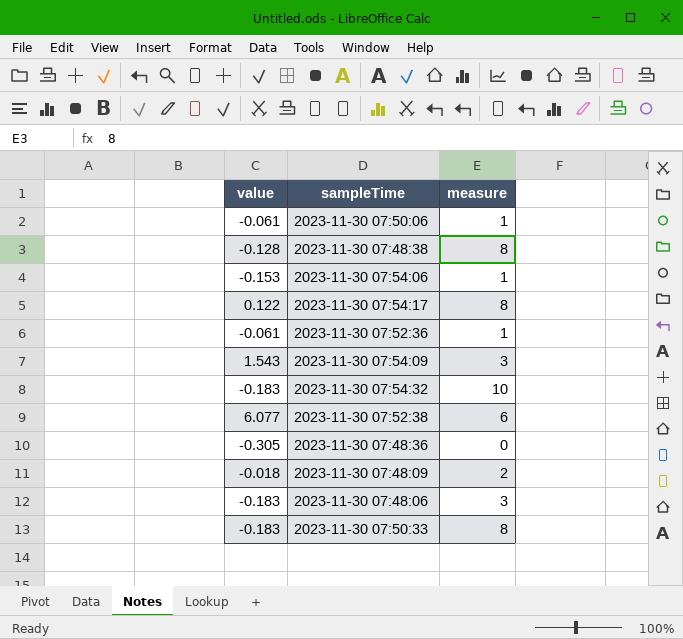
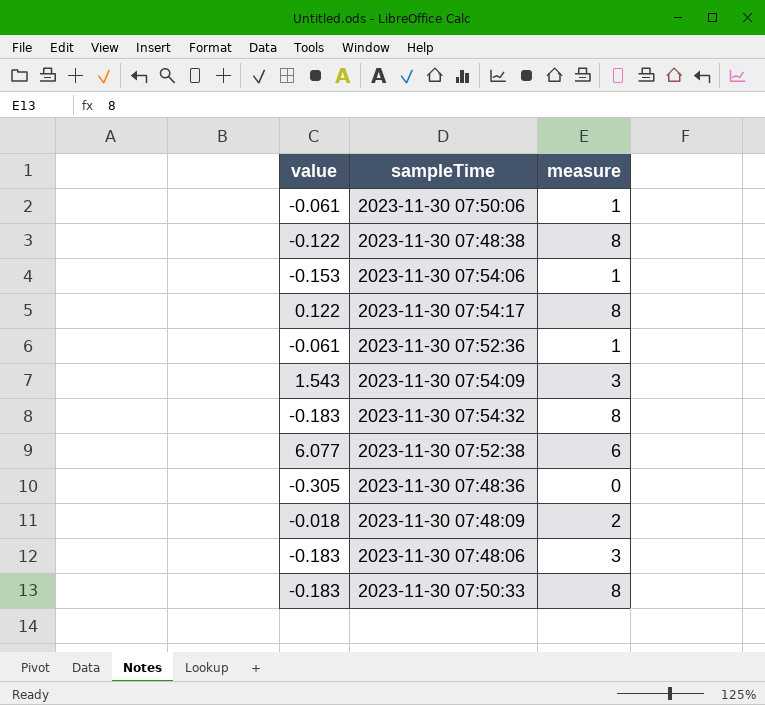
2023-11-30 07:48:38 | value: -0.128 -> -0.122
2023-11-30 07:54:32 | measure: 10 -> 8

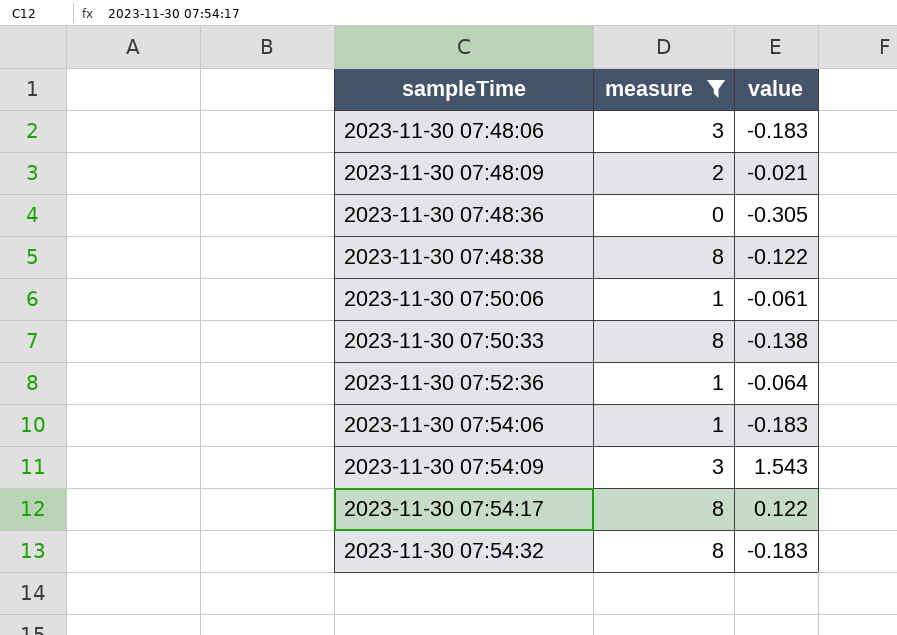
filter: none -> measure != 6
row order: none -> sampleTime ascending
column value | position: 1 -> 3
2023-11-30 07:48:09 | value: -0.018 -> -0.021
2023-11-30 07:50:33 | value: -0.183 -> -0.138
2023-11-30 07:52:36 | value: -0.061 -> -0.064
2023-11-30 07:54:06 | value: -0.153 -> -0.183

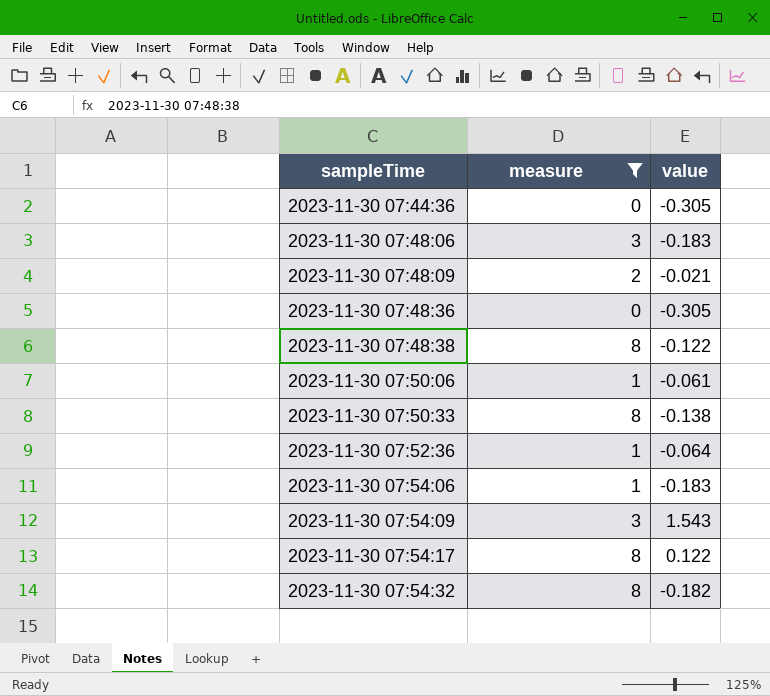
row 2023-11-30 07:44:36: none -> 0 | -0.305
2023-11-30 07:54:32 | value: -0.183 -> -0.182

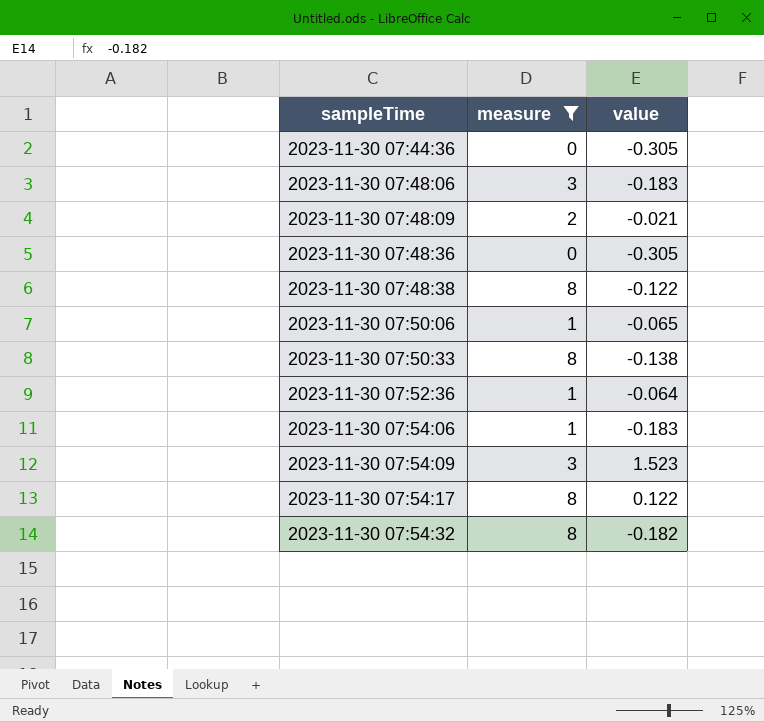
2023-11-30 07:50:06 | value: -0.061 -> -0.065
2023-11-30 07:54:09 | value: 1.543 -> 1.523

